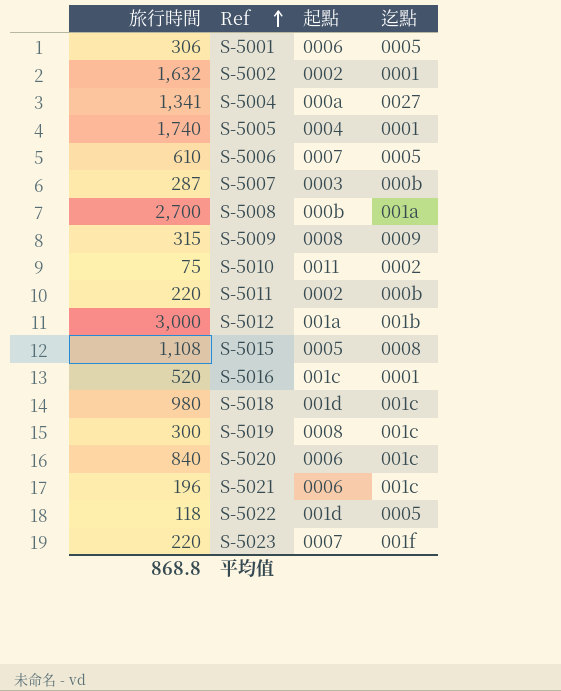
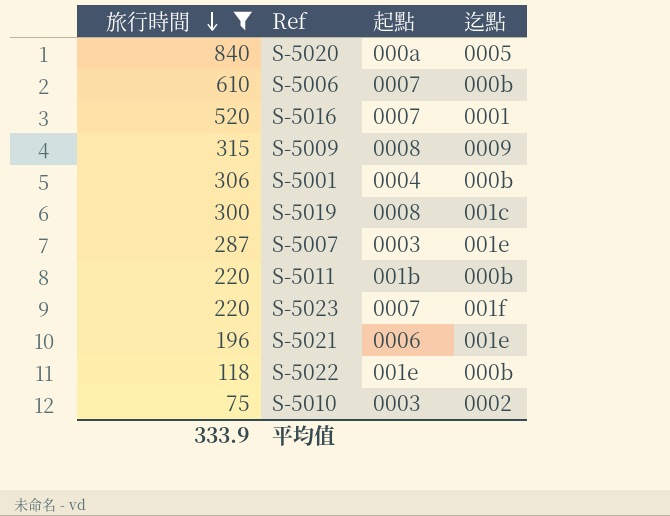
filter: none -> 旅行時間 <= 840
row order: Ref ascending -> 旅行時間 descending
S-5020 | 起點: 0006 -> 000a
S-5020 | 迄點: 001c -> 0005
S-5006 | 迄點: 0005 -> 000b
S-5016 | 起點: 001c -> 0007
S-5001 | 起點: 0006 -> 0004
S-5001 | 迄點: 0005 -> 000b
S-5007 | 迄點: 000b -> 001e
S-5011 | 起點: 0002 -> 001b
S-5021 | 迄點: 001c -> 001e
S-5022 | 起點: 001d -> 001e
S-5022 | 迄點: 0005 -> 000b
S-5010 | 起點: 0011 -> 0003
平均值 | 旅行時間: 868.8 -> 333.9

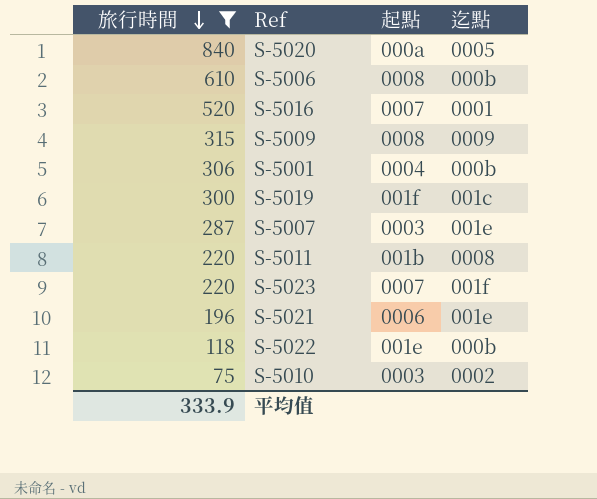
S-5006 | 起點: 0007 -> 0008
S-5019 | 起點: 0008 -> 001f
S-5011 | 迄點: 000b -> 0008

